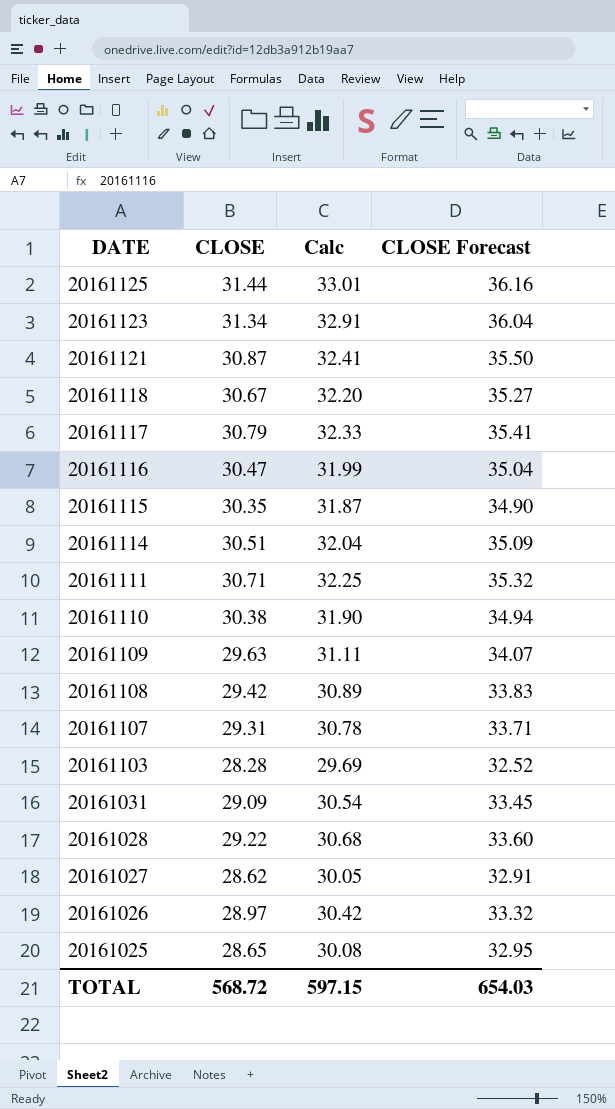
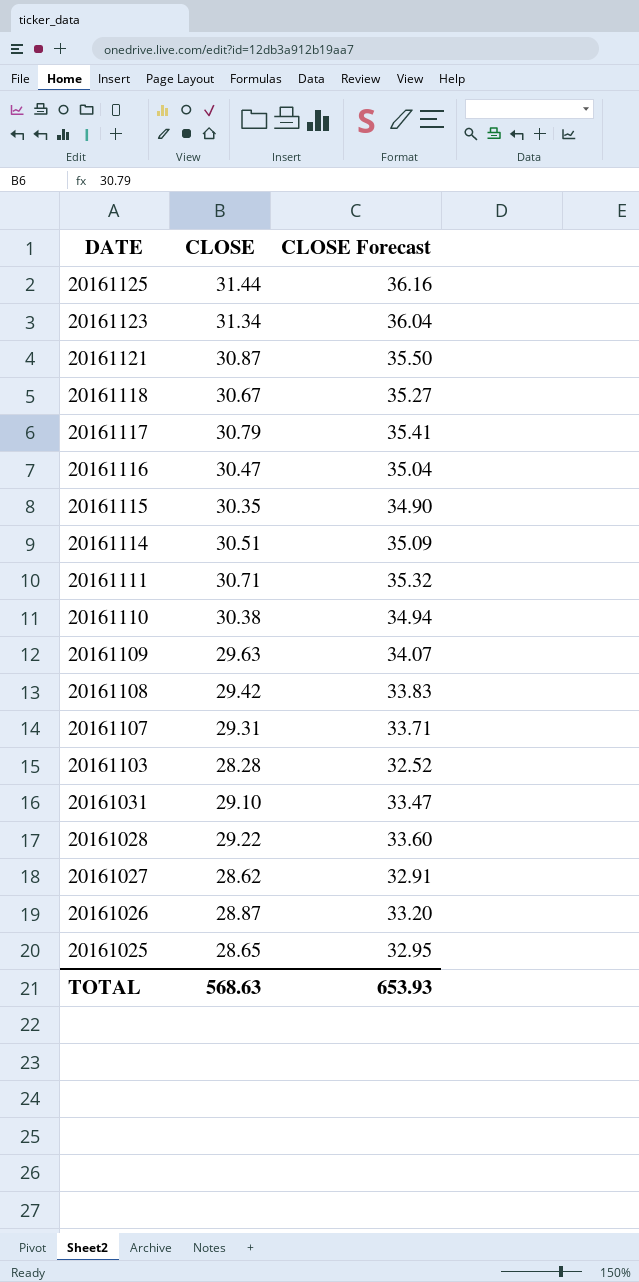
column Calc | formula: [CLOSE] * 1.05 -> none
20161031 | CLOSE: 29.09 -> 29.10
20161031 | CLOSE Forecast: 33.45 -> 33.47
20161026 | CLOSE: 28.97 -> 28.87
20161026 | CLOSE Forecast: 33.32 -> 33.20
TOTAL | CLOSE: 568.72 -> 568.63
TOTAL | CLOSE Forecast: 654.03 -> 653.93

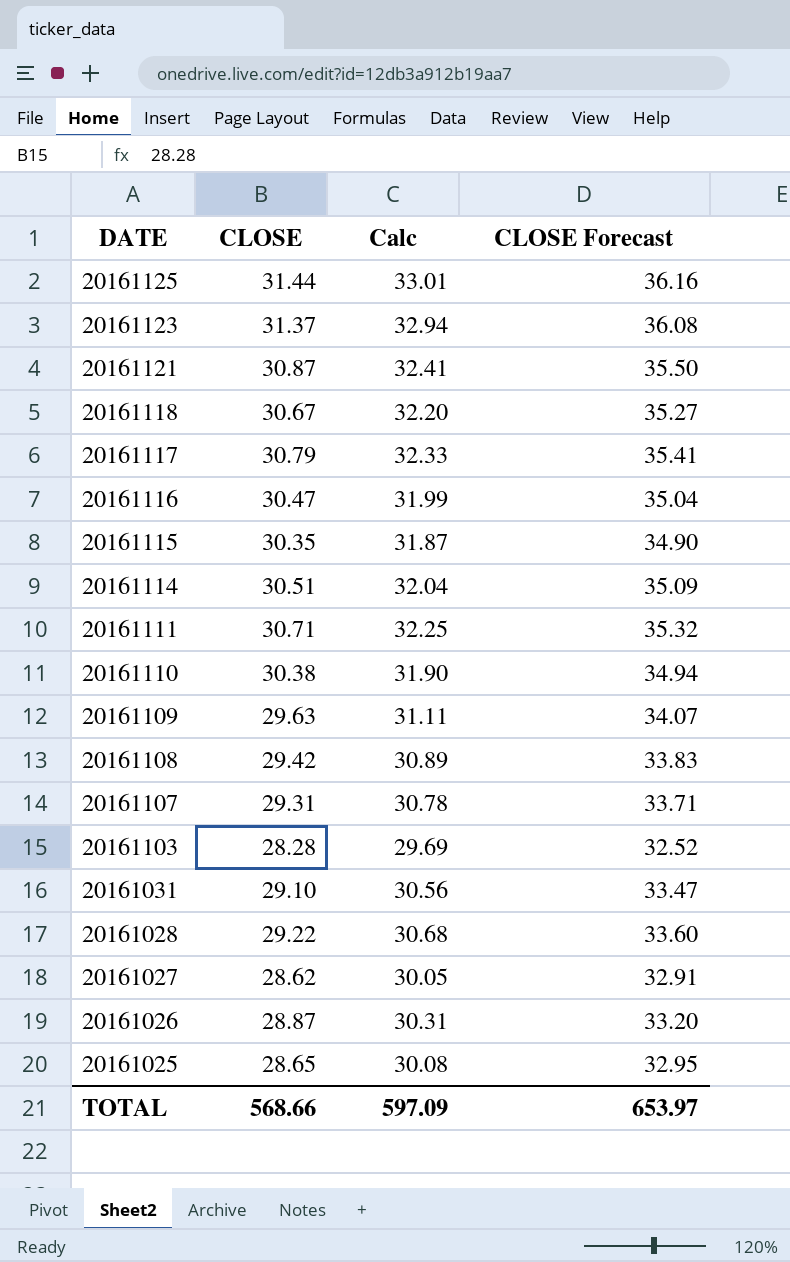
column Calc | formula: none -> [CLOSE] * 1.05
20161123 | CLOSE: 31.34 -> 31.37
20161123 | CLOSE Forecast: 36.04 -> 36.08
TOTAL | CLOSE: 568.63 -> 568.66
TOTAL | CLOSE Forecast: 653.93 -> 653.97

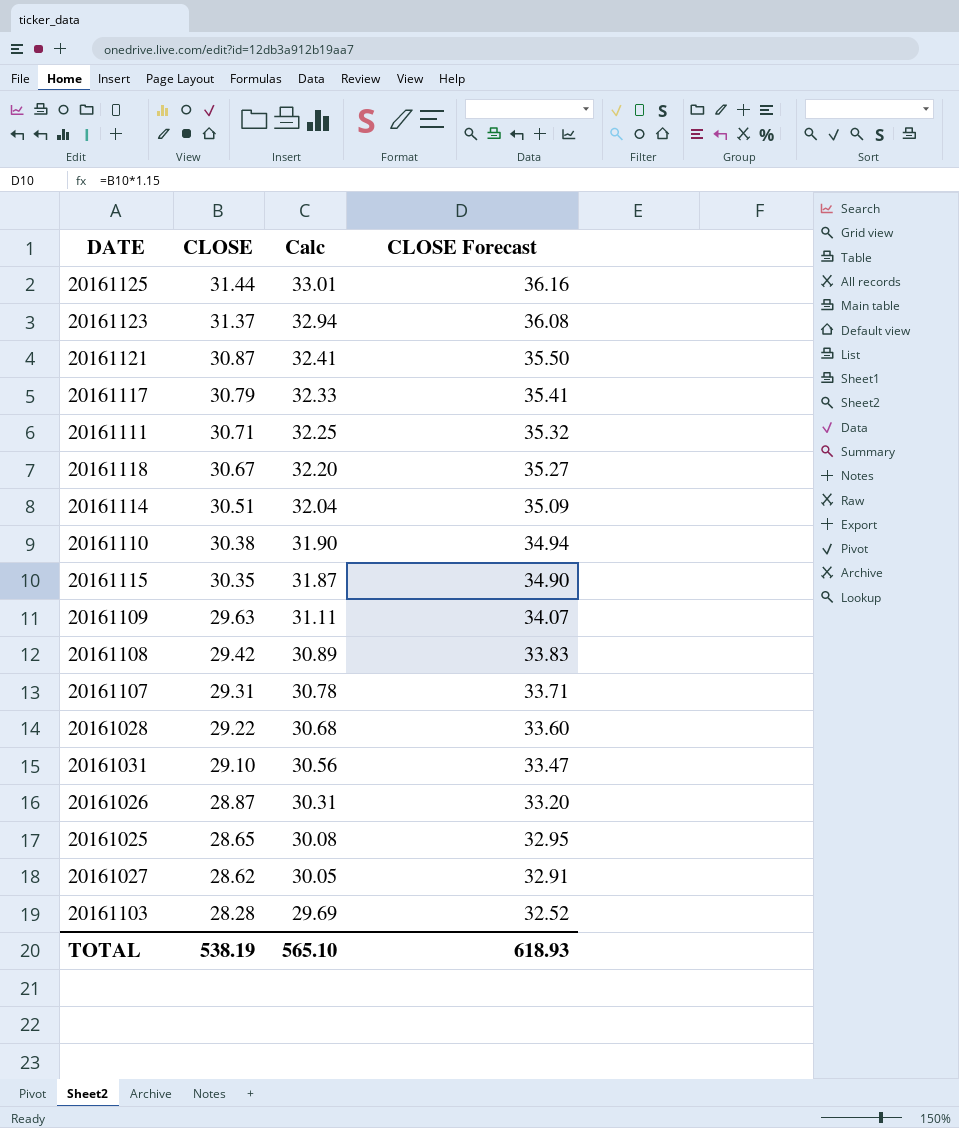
row order: DATE descending -> CLOSE descending
row 20161116: 30.47 | 31.99 | 35.04 -> none
TOTAL | CLOSE: 568.66 -> 538.19
TOTAL | Calc: 597.09 -> 565.10
TOTAL | CLOSE Forecast: 653.97 -> 618.93

